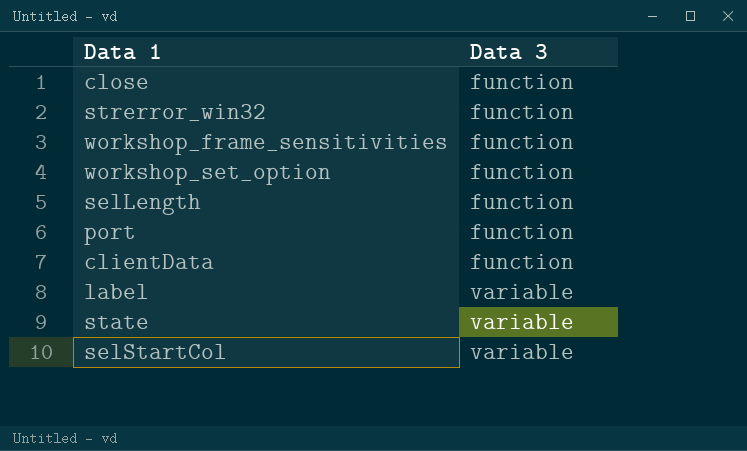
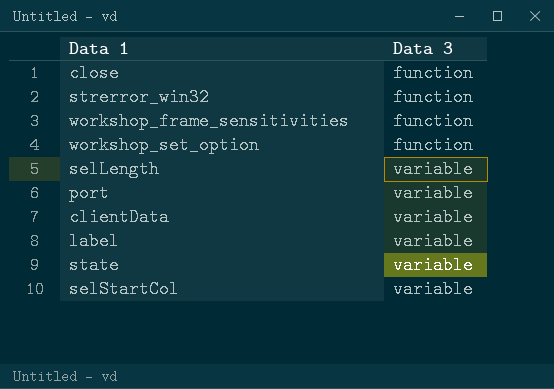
selLength | Data 3: function -> variable
port | Data 3: function -> variable
clientData | Data 3: function -> variable

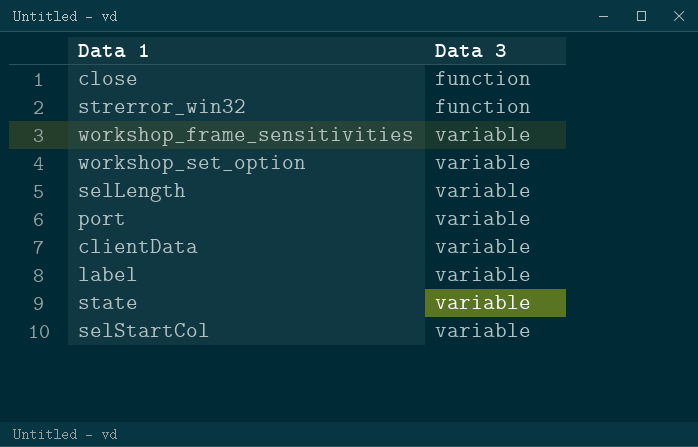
workshop_frame_sensitivities | Data 3: function -> variable
workshop_set_option | Data 3: function -> variable

